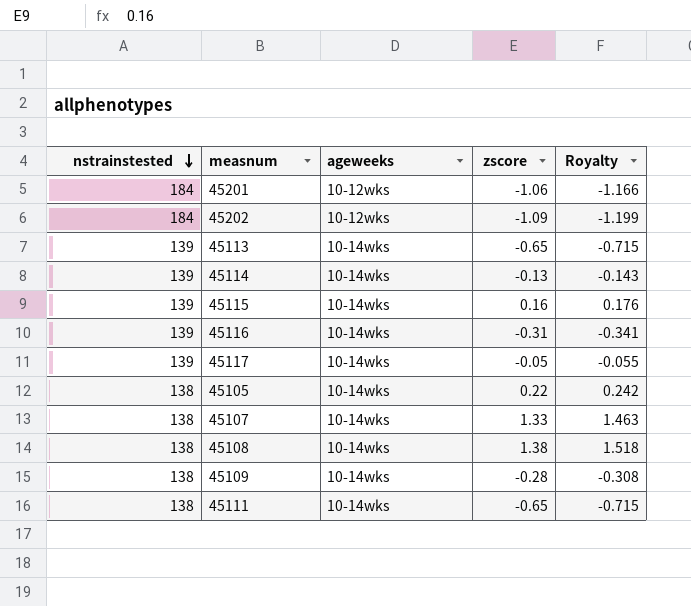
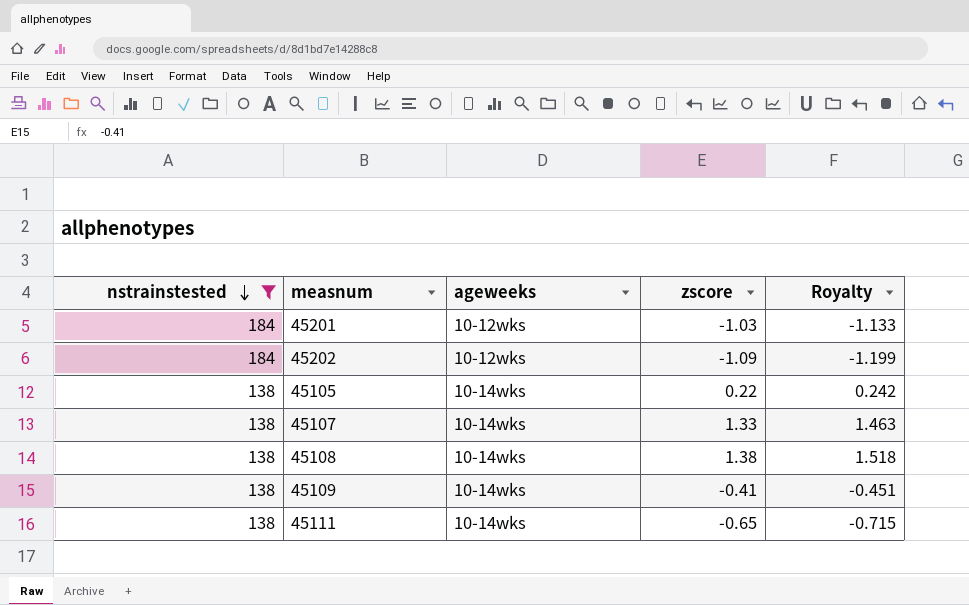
filter: none -> nstrainstested != 139
45201 | zscore: -1.06 -> -1.03
45201 | Royalty: -1.166 -> -1.133
45109 | zscore: -0.28 -> -0.41
45109 | Royalty: -0.308 -> -0.451

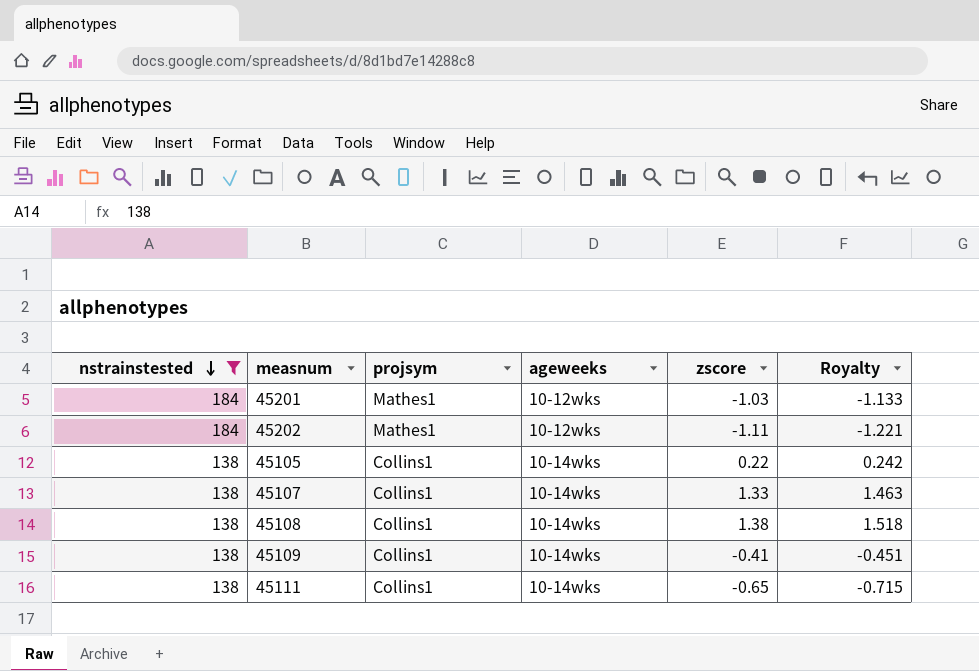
column projsym | position: none -> 3
45202 | zscore: -1.09 -> -1.11
45202 | Royalty: -1.199 -> -1.221

